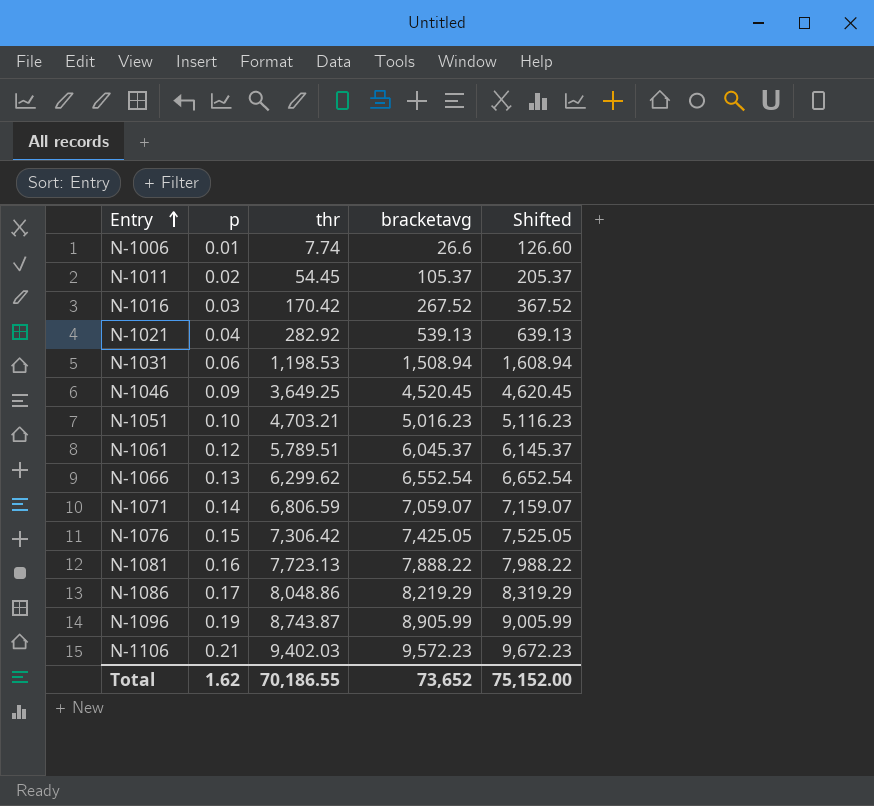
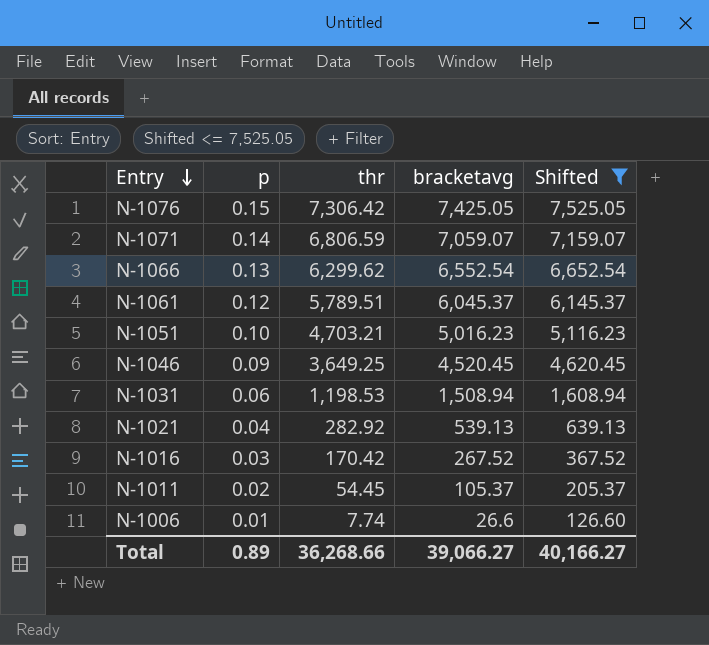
filter: none -> Shifted <= 7,525.05
row order: Entry ascending -> Entry descending
Total | p: 1.62 -> 0.89
Total | thr: 70,186.55 -> 36,268.66
Total | bracketavg: 73,652 -> 39,066.27
Total | Shifted: 75,152.00 -> 40,166.27

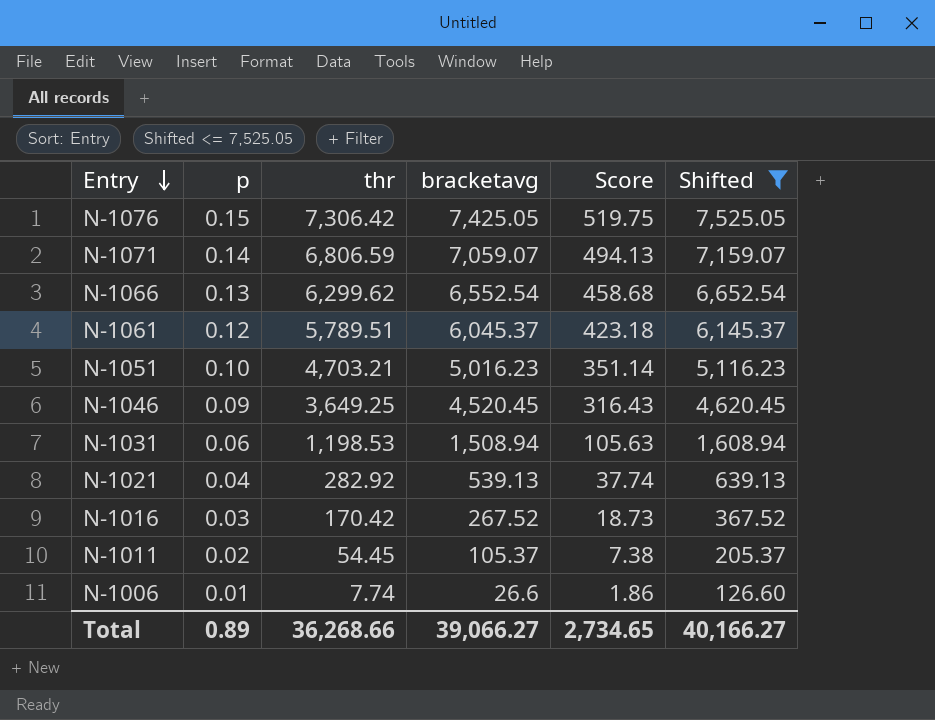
column Score | formula: none -> [bracketavg] * 0.07

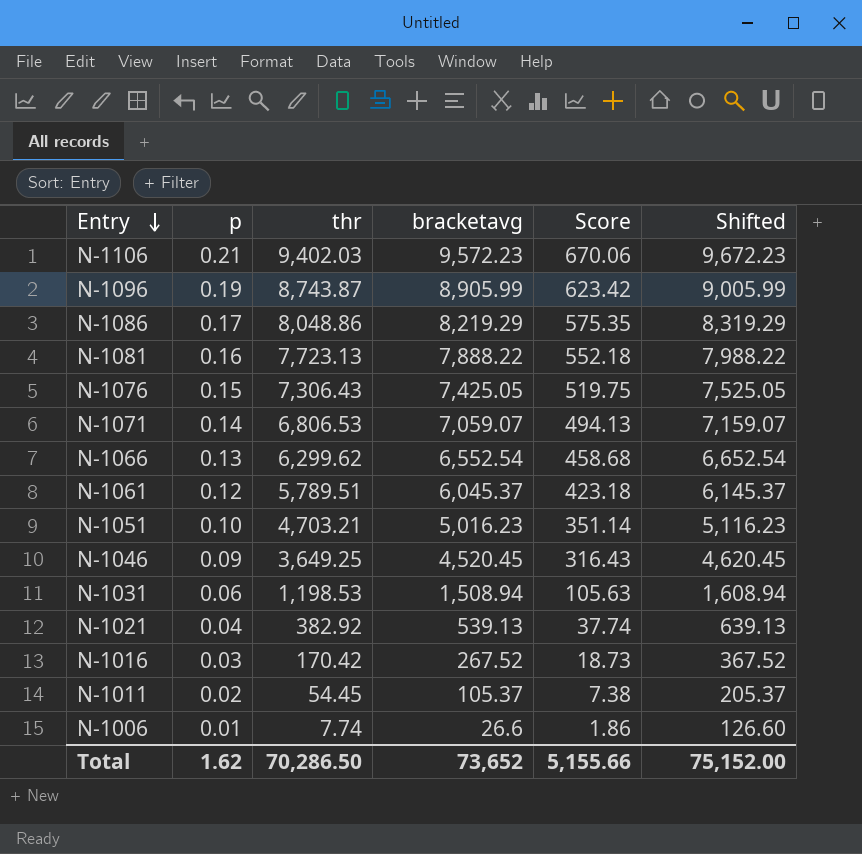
filter: Shifted <= 7,525.05 -> none
N-1076 | thr: 7,306.42 -> 7,306.43
N-1071 | thr: 6,806.59 -> 6,806.53
N-1021 | thr: 282.92 -> 382.92
Total | p: 0.89 -> 1.62
Total | thr: 36,268.66 -> 70,286.50
Total | bracketavg: 39,066.27 -> 73,652
Total | Score: 2,734.65 -> 5,155.66
Total | Shifted: 40,166.27 -> 75,152.00

